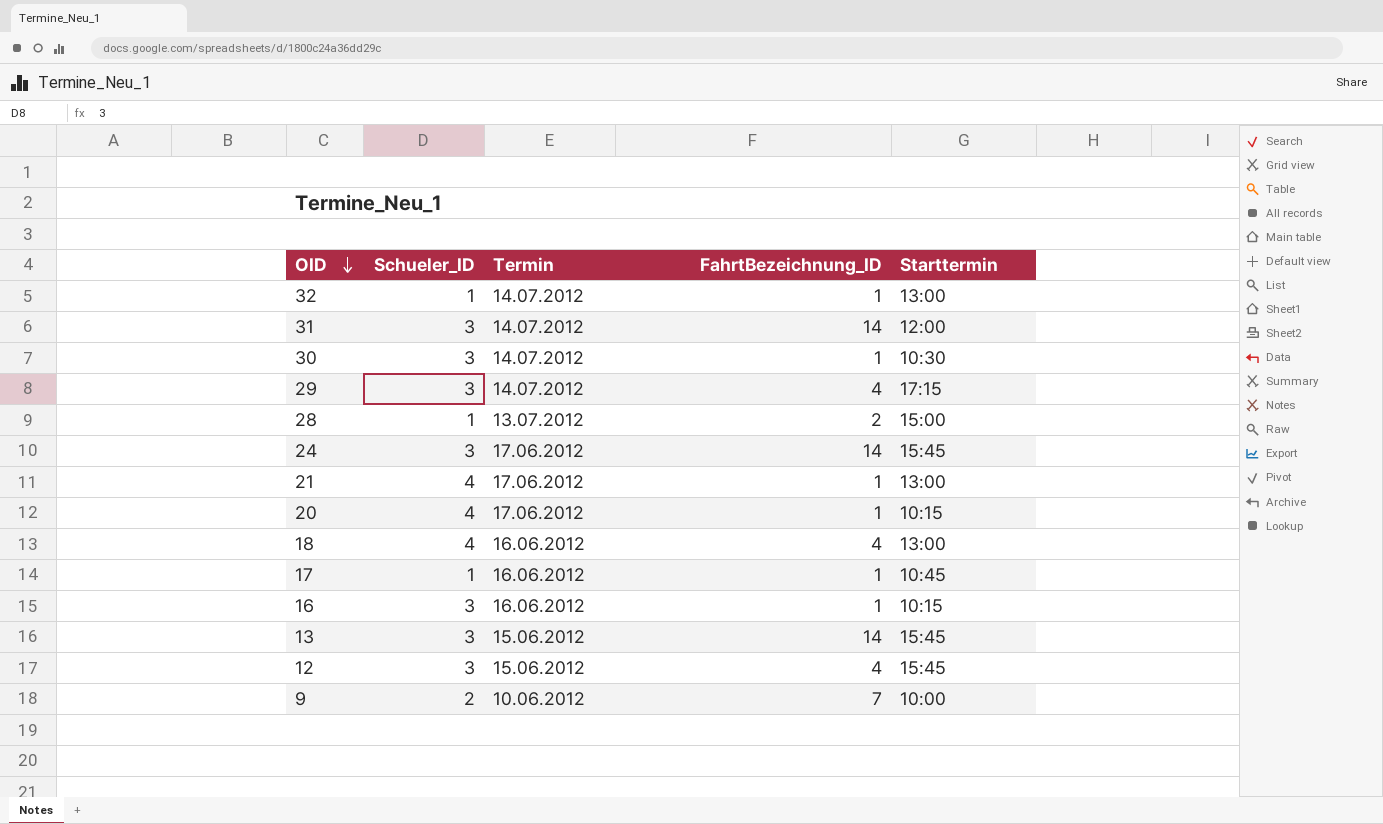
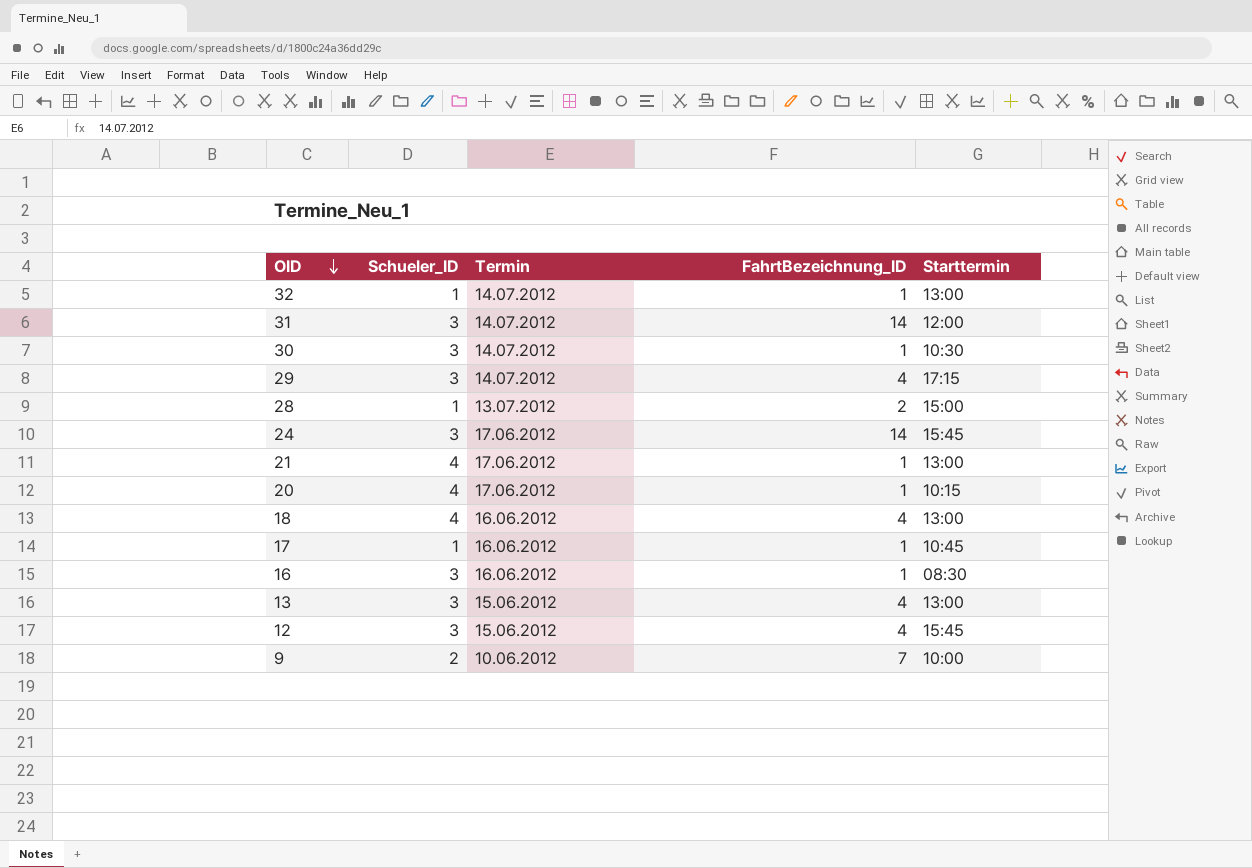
16 | Starttermin: 10:15 -> 08:30
13 | FahrtBezeichnung_ID: 14 -> 4
13 | Starttermin: 15:45 -> 13:00

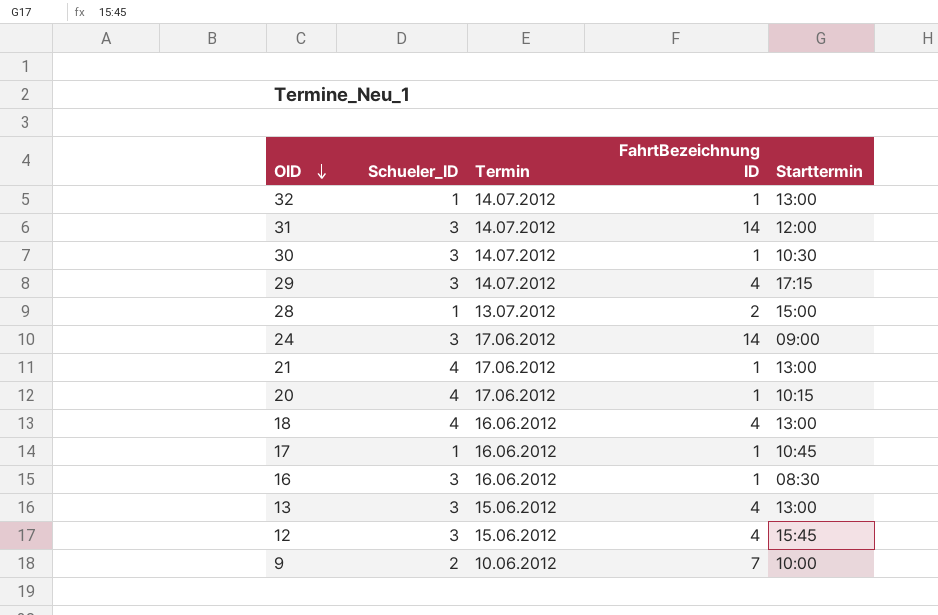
column name: FahrtBezeichnung_ID -> FahrtBezeichnung ID
24 | Starttermin: 15:45 -> 09:00

